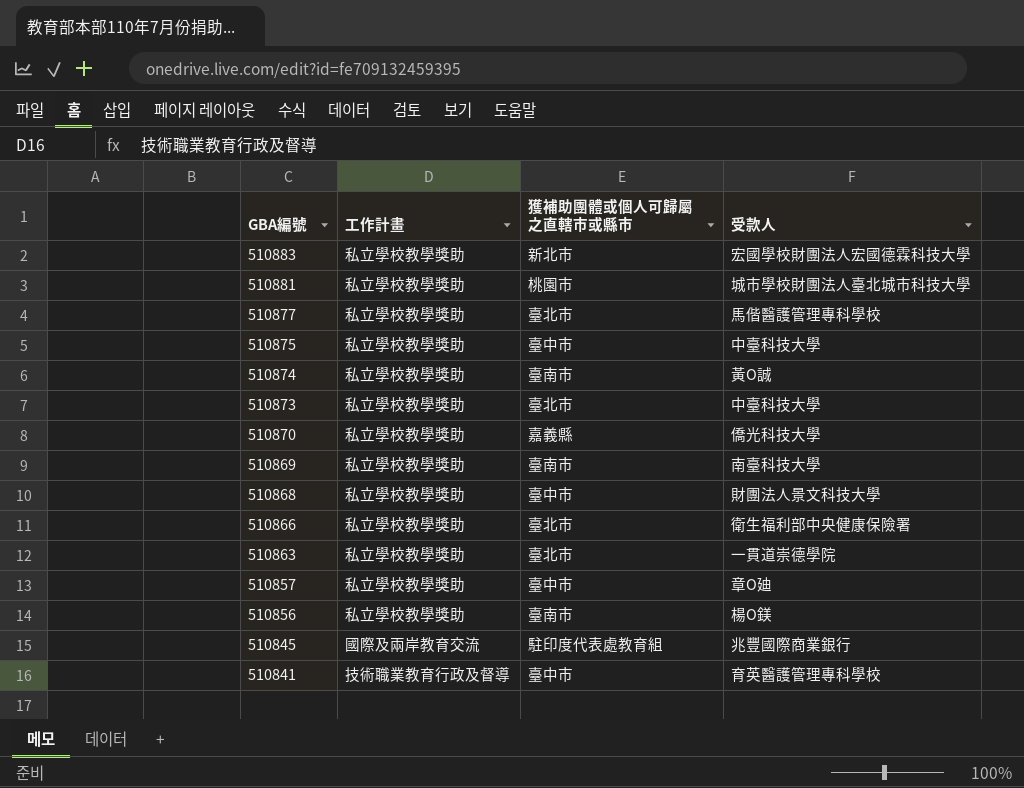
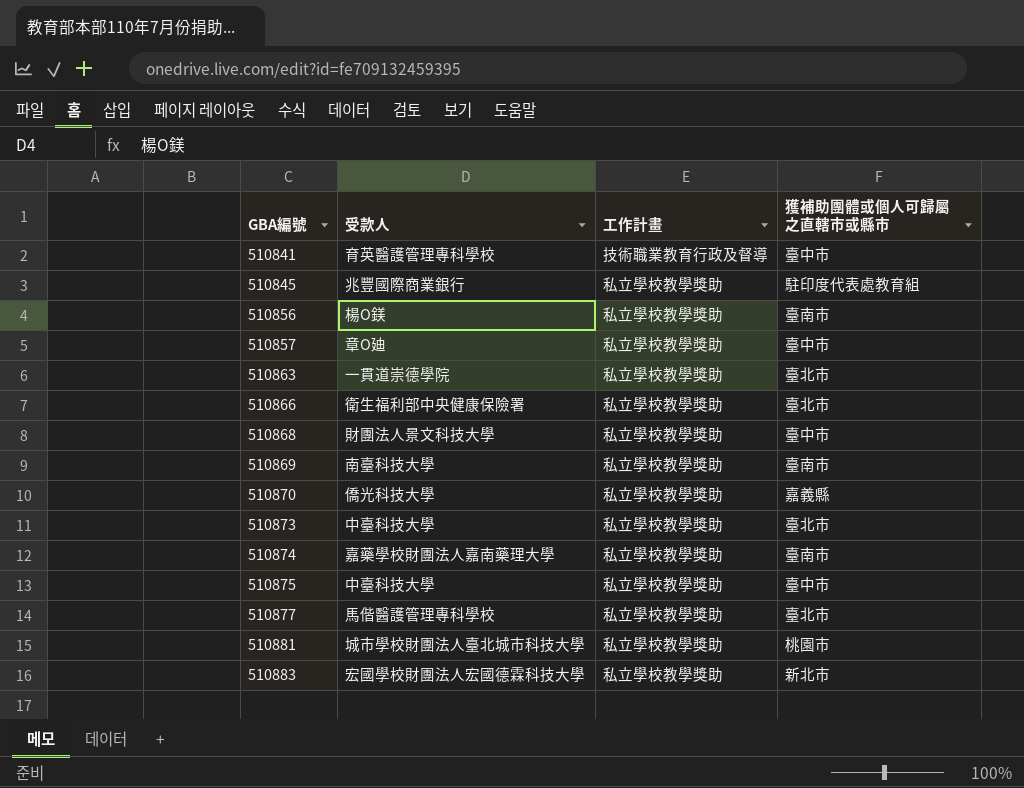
row order: GBA編號 descending -> GBA編號 ascending
column 受款人 | position: 4 -> 2
510845 | 工作計畫: 國際及兩岸教育交流 -> 私立學校教學獎助
510874 | 受款人: 黃O誠 -> 嘉藥學校財團法人嘉南藥理大學

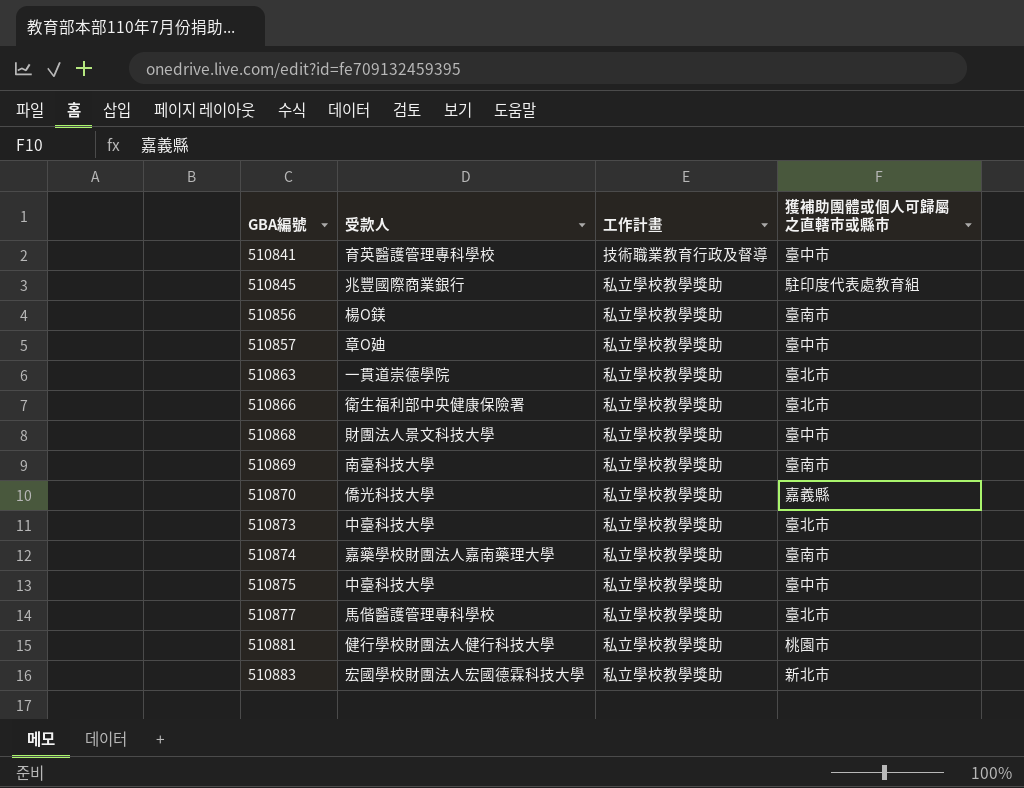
510881 | 受款人: 城市學校財團法人臺北城市科技大學 -> 健行學校財團法人健行科技大學

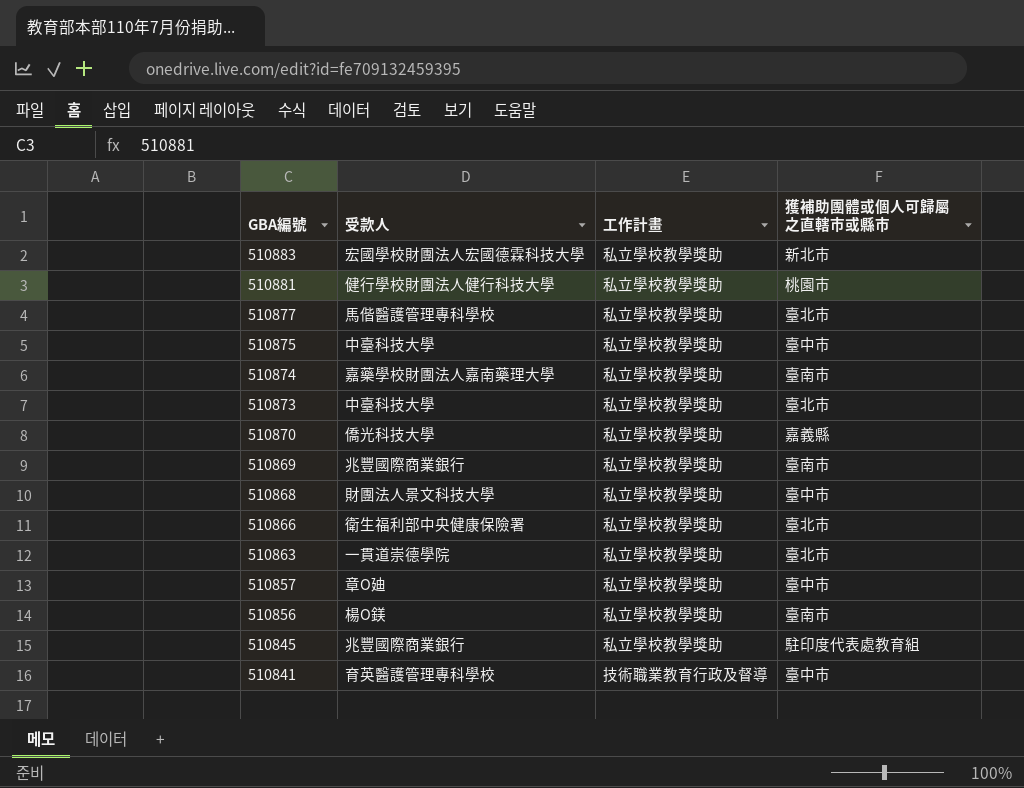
row order: GBA編號 ascending -> GBA編號 descending
510869 | 受款人: 南臺科技大學 -> 兆豐國際商業銀行

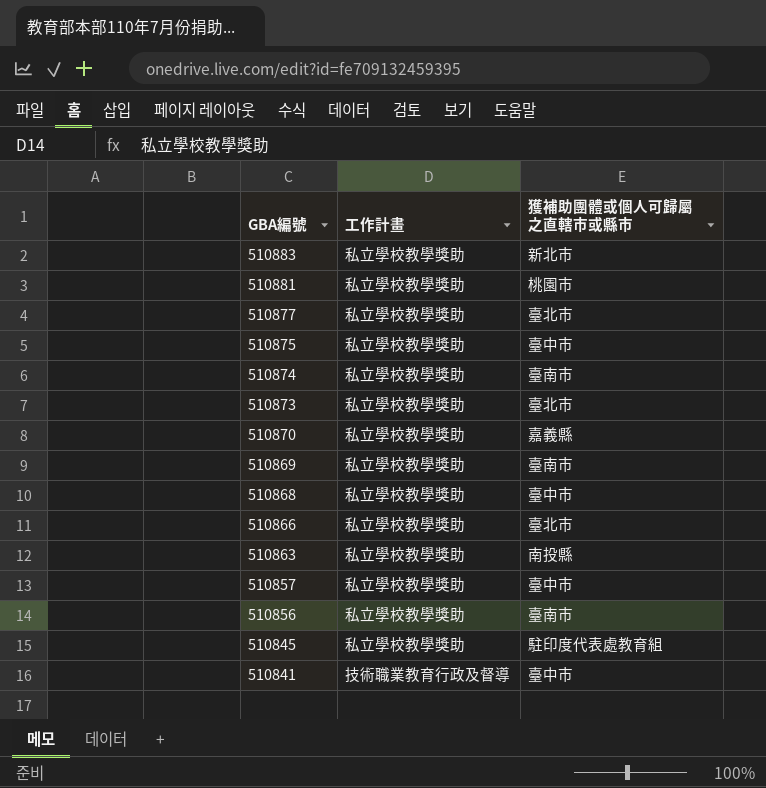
column 受款人 | position: 2 -> none
510863 | 獲補助團體或個人可歸屬之直轄市或縣市: 臺北市 -> 南投縣

